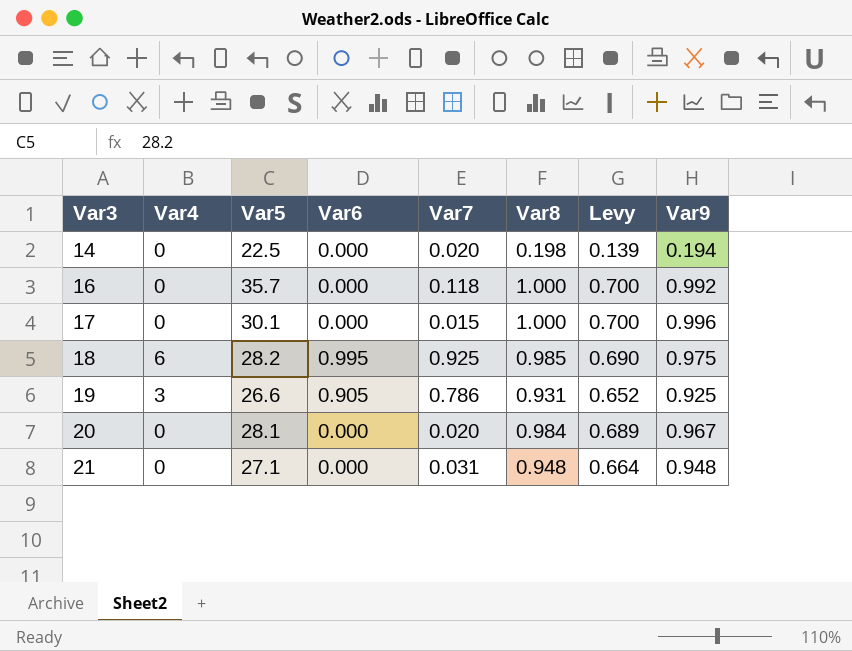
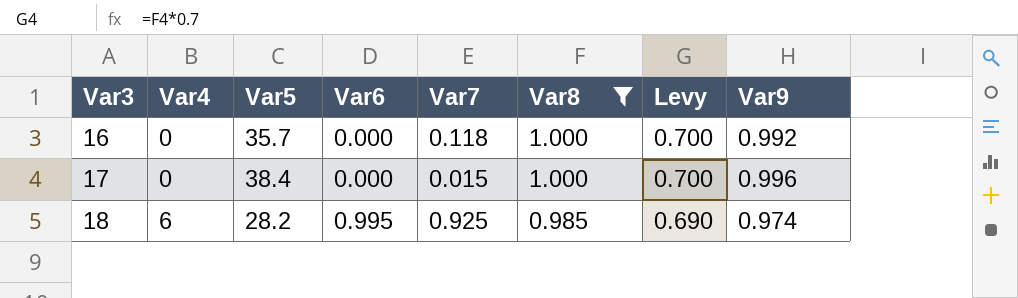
filter: none -> Var8 >= 0.985
17 | Var5: 30.1 -> 38.4
18 | Var9: 0.975 -> 0.974

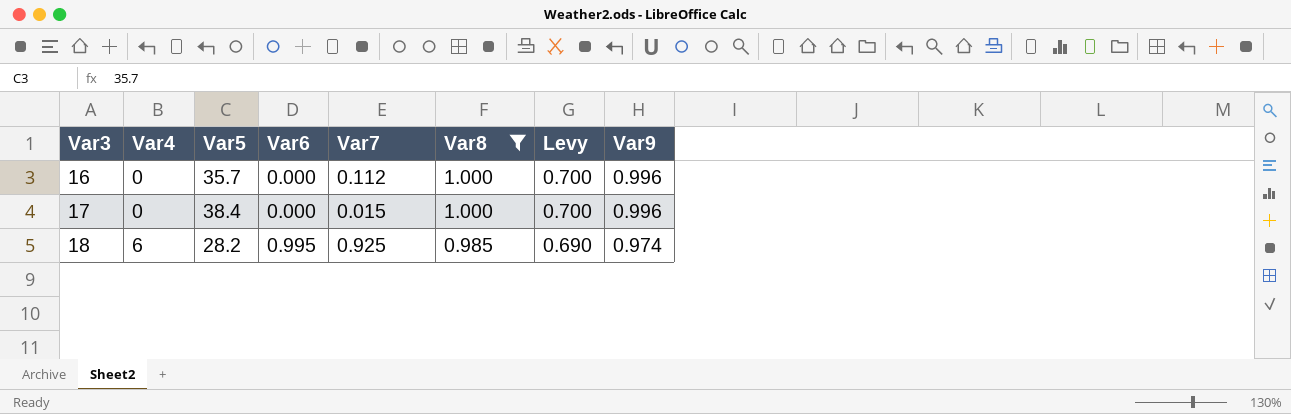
16 | Var7: 0.118 -> 0.112
16 | Var9: 0.992 -> 0.996

